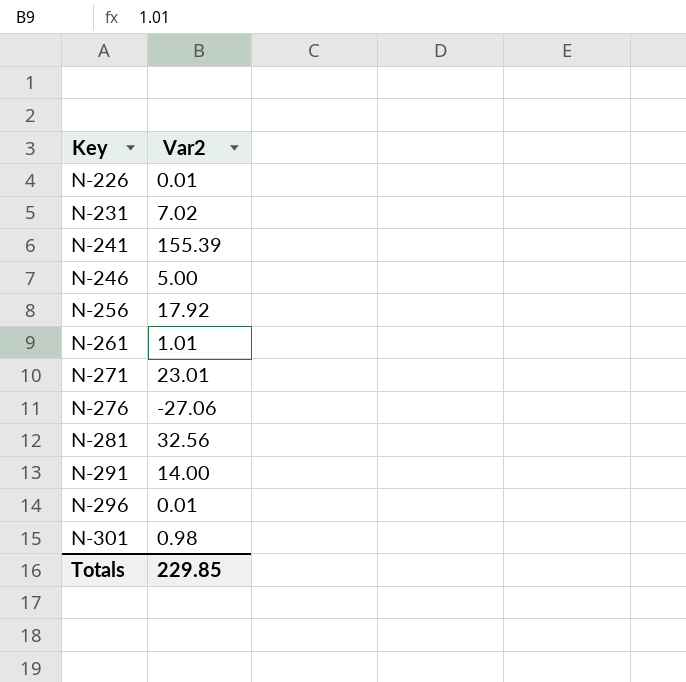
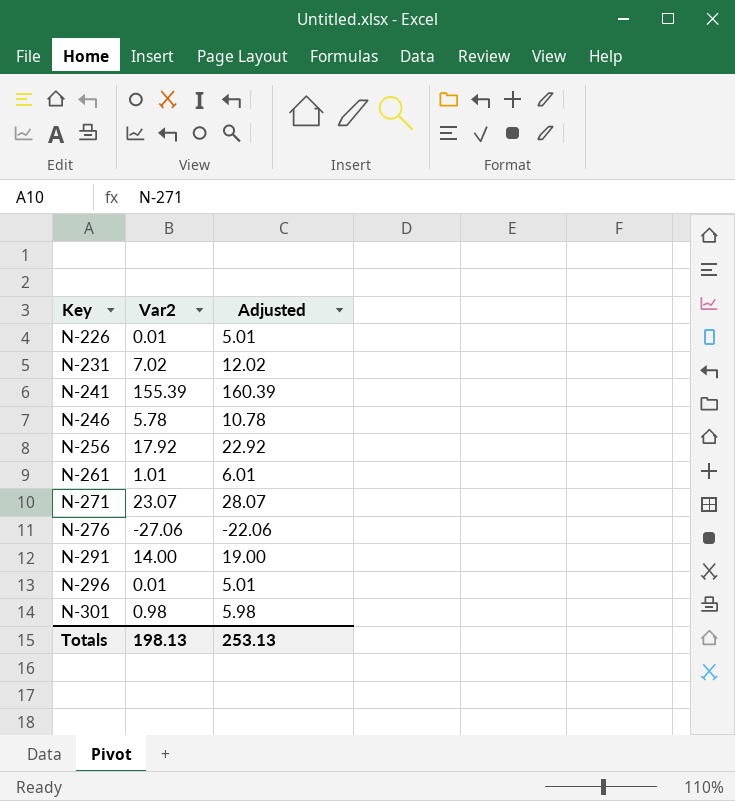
column Adjusted | formula: none -> [Var2] + 5
row N-281: 32.56 -> none
N-246 | Var2: 5.00 -> 5.78
N-271 | Var2: 23.01 -> 23.07
Totals | Var2: 229.85 -> 198.13

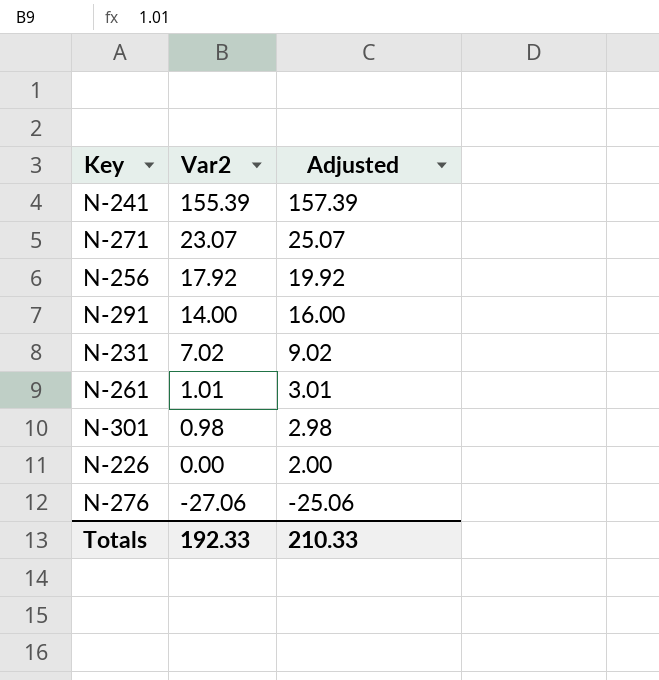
row order: Key ascending -> Var2 descending
column Adjusted | formula: [Var2] + 5 -> [Var2] + 2
row N-246: 5.78 | 10.78 -> none
row N-296: 0.01 | 5.01 -> none
N-226 | Var2: 0.01 -> 0.00
Totals | Var2: 198.13 -> 192.33
Totals | Adjusted: 253.13 -> 210.33

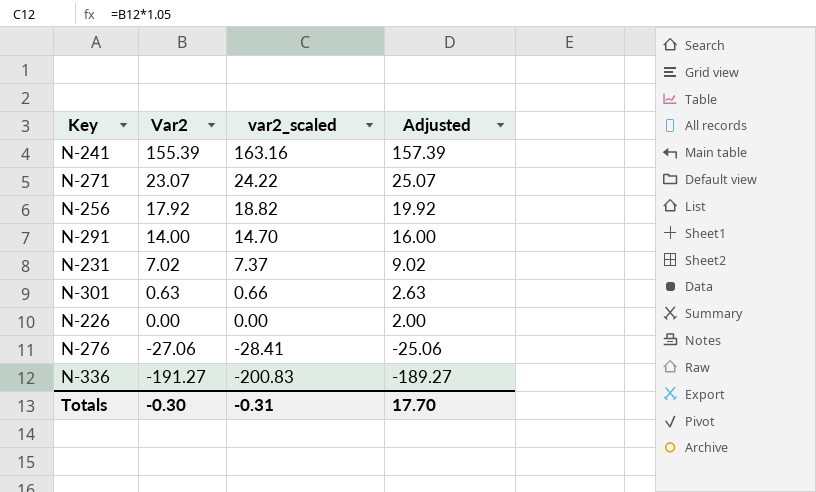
column var2_scaled | formula: none -> [Var2] * 1.05
row N-261: 1.01 | 3.01 -> none
N-301 | Var2: 0.98 -> 0.63
N-301 | Adjusted: 2.98 -> 2.63
row N-336: none -> -191.27 | -200.83 | -189.27
Totals | Var2: 192.33 -> -0.30
Totals | Adjusted: 210.33 -> 17.70

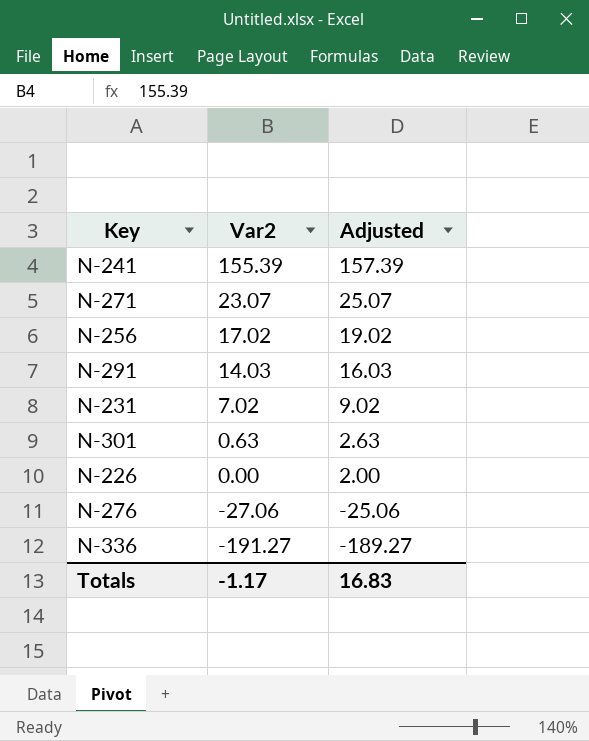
column var2_scaled | formula: [Var2] * 1.05 -> none
N-256 | Var2: 17.92 -> 17.02
N-256 | Adjusted: 19.92 -> 19.02
N-291 | Var2: 14.00 -> 14.03
N-291 | Adjusted: 16.00 -> 16.03
Totals | Var2: -0.30 -> -1.17
Totals | Adjusted: 17.70 -> 16.83

